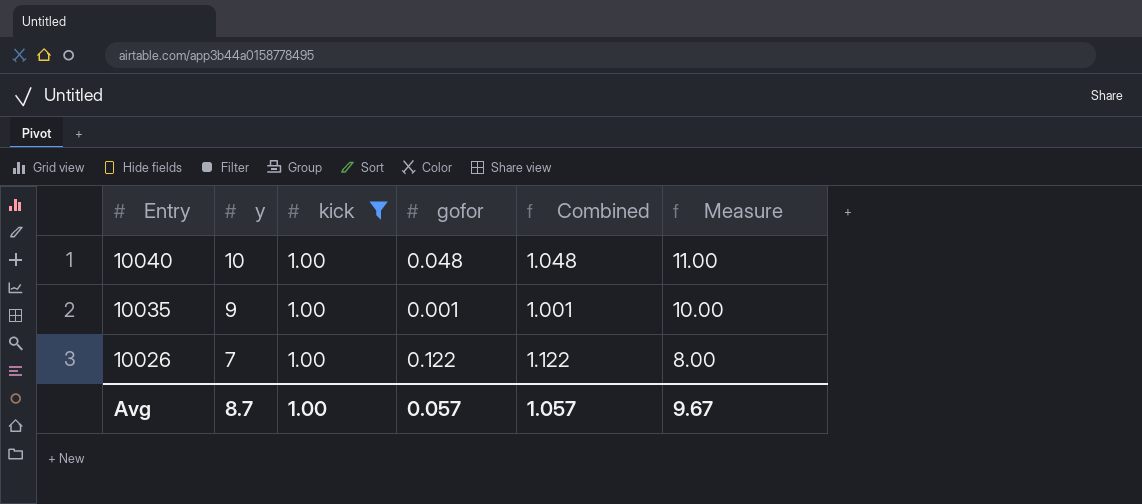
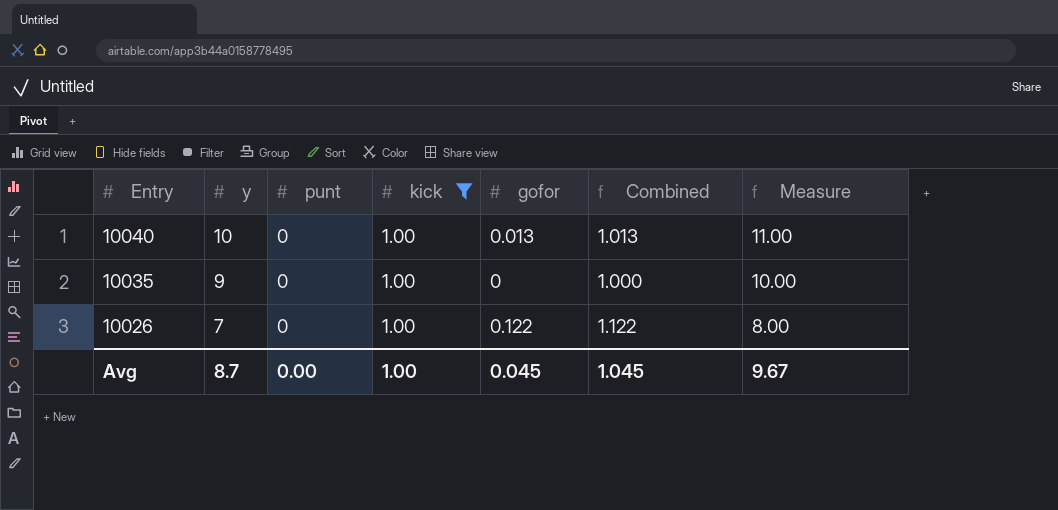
column punt | position: none -> 3
10040 | gofor: 0.048 -> 0.013
10040 | Combined: 1.048 -> 1.013
10035 | gofor: 0.001 -> 0
10035 | Combined: 1.001 -> 1.000
Avg | gofor: 0.057 -> 0.045
Avg | Combined: 1.057 -> 1.045

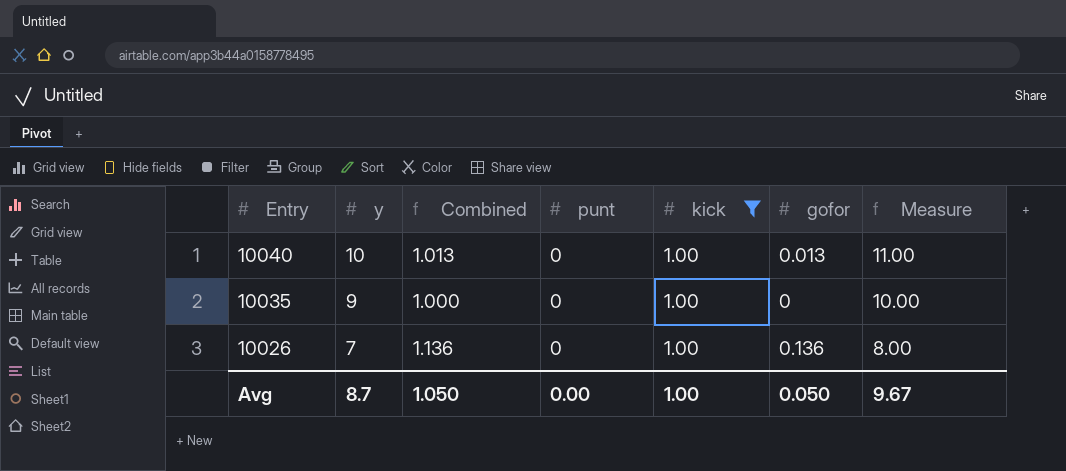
column Combined | position: 6 -> 3
10026 | Combined: 1.122 -> 1.136
10026 | gofor: 0.122 -> 0.136
Avg | Combined: 1.045 -> 1.050
Avg | gofor: 0.045 -> 0.050

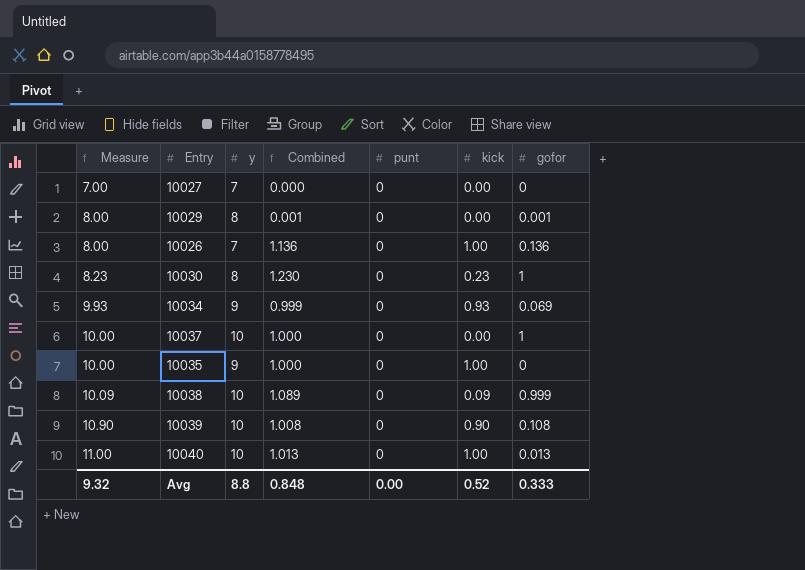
filter: kick = 1.00 -> none
row order: Entry descending -> Measure ascending
column Measure | position: 7 -> 1
Avg | Measure: 9.67 -> 9.32
Avg | y: 8.7 -> 8.8
Avg | Combined: 1.050 -> 0.848
Avg | kick: 1.00 -> 0.52
Avg | gofor: 0.050 -> 0.333

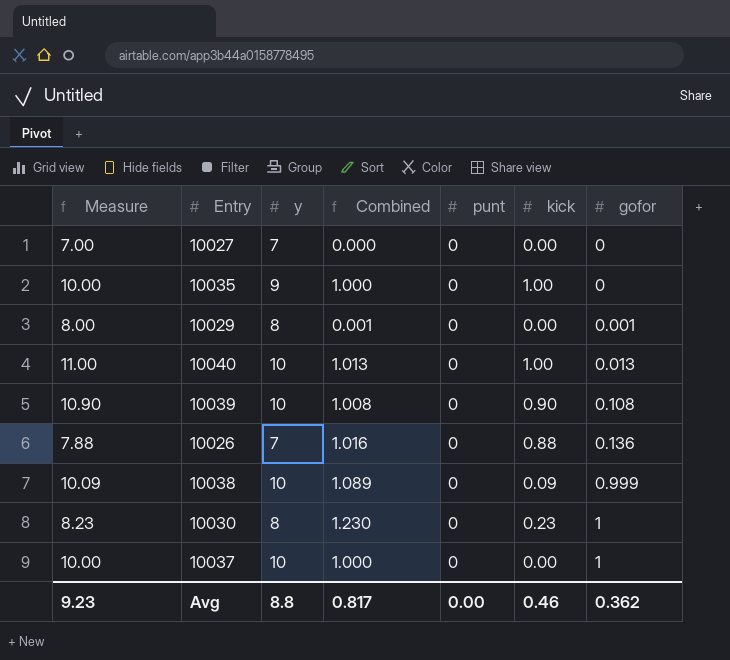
row order: Measure ascending -> gofor ascending
row 10034: 9.93 | 9 | 0.999 | 0 | 0.93 | 0.069 -> none
10026 | Measure: 8.00 -> 7.88
10026 | Combined: 1.136 -> 1.016
10026 | kick: 1.00 -> 0.88
Avg | Measure: 9.32 -> 9.23
Avg | Combined: 0.848 -> 0.817
Avg | kick: 0.52 -> 0.46
Avg | gofor: 0.333 -> 0.362

